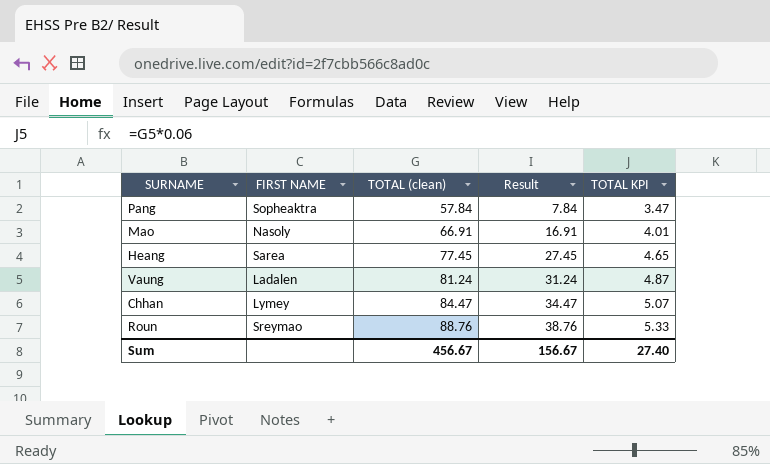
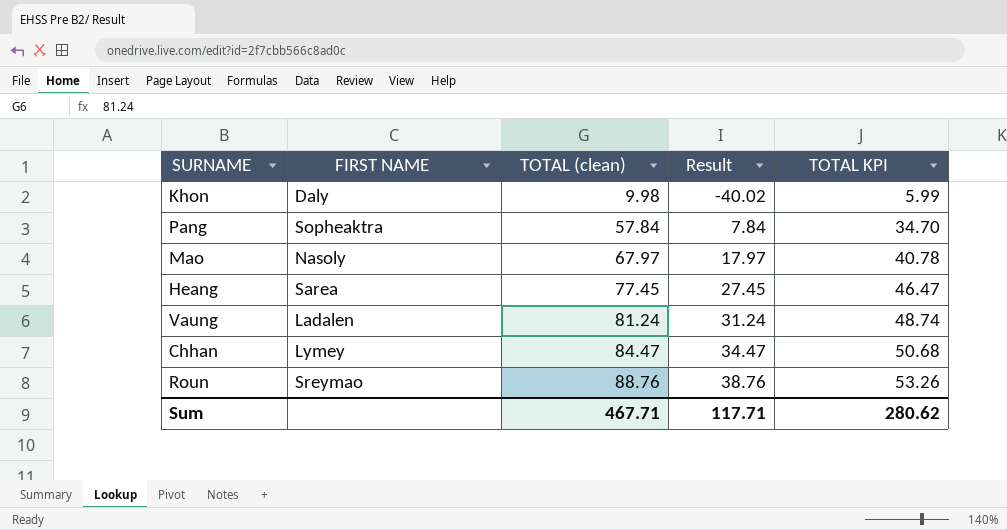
column TOTAL KPI | formula: [TOTAL (clean)] * 0.06 -> [TOTAL (clean)] * 0.6
row Khon: none -> Daly | 9.98 | -40.02 | 5.99
Mao | TOTAL (clean): 66.91 -> 67.97
Mao | Result: 16.91 -> 17.97
Sum | TOTAL (clean): 456.67 -> 467.71
Sum | Result: 156.67 -> 117.71
Sum | TOTAL KPI: 27.40 -> 280.62

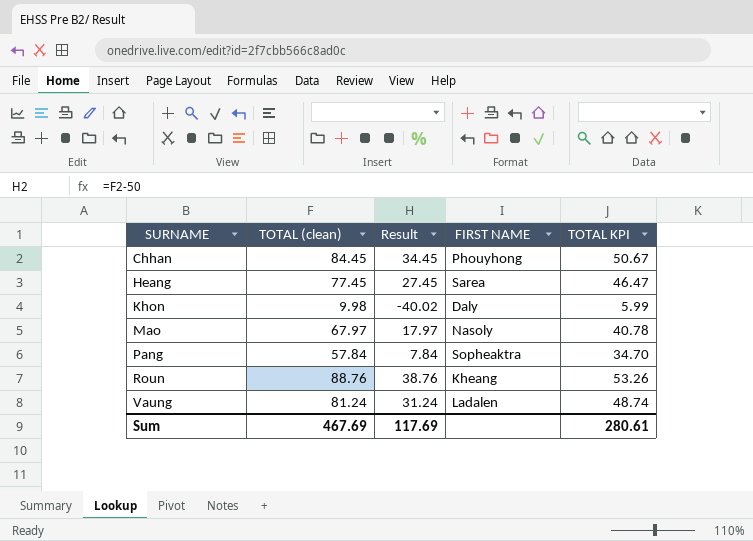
row order: TOTAL (clean) ascending -> SURNAME ascending
column FIRST NAME | position: 2 -> 4
Chhan | TOTAL (clean): 84.47 -> 84.45
Chhan | Result: 34.47 -> 34.45
Chhan | FIRST NAME: Lymey -> Phouyhong
Chhan | TOTAL KPI: 50.68 -> 50.67
Roun | FIRST NAME: Sreymao -> Kheang
Sum | TOTAL (clean): 467.71 -> 467.69
Sum | Result: 117.71 -> 117.69
Sum | TOTAL KPI: 280.62 -> 280.61

